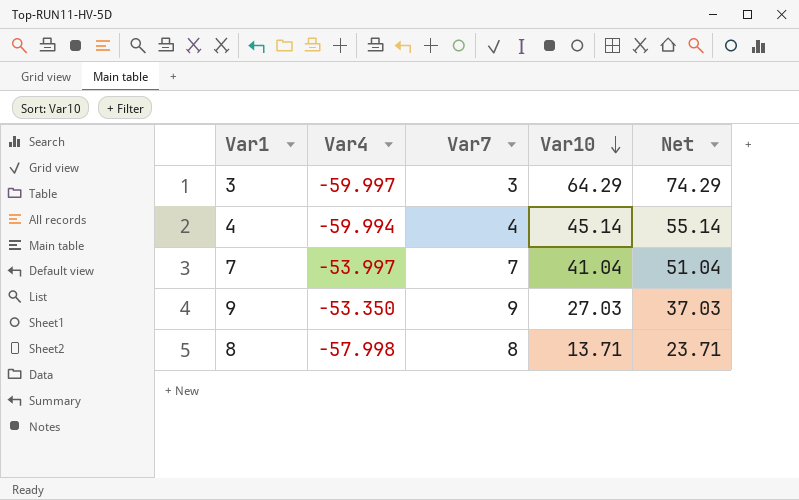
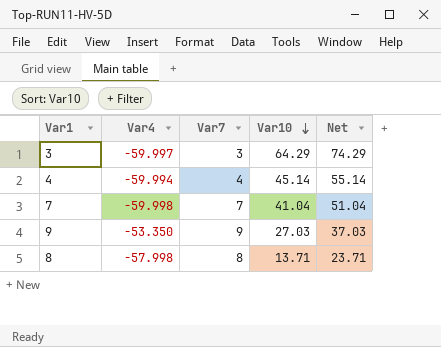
7 | Var4: -53.997 -> -59.998

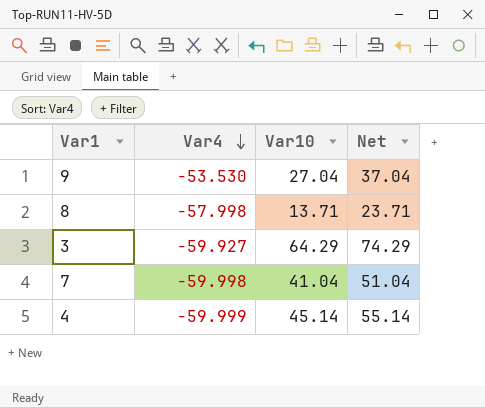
row order: Var10 descending -> Var4 descending
column Var7 | position: 3 -> none
9 | Var4: -53.350 -> -53.530
9 | Var10: 27.03 -> 27.04
9 | Net: 37.03 -> 37.04
3 | Var4: -59.997 -> -59.927
4 | Var4: -59.994 -> -59.999

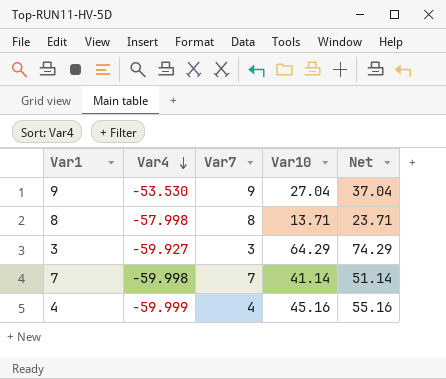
column Var7 | position: none -> 3
7 | Var10: 41.04 -> 41.14
7 | Net: 51.04 -> 51.14
4 | Var10: 45.14 -> 45.16
4 | Net: 55.14 -> 55.16

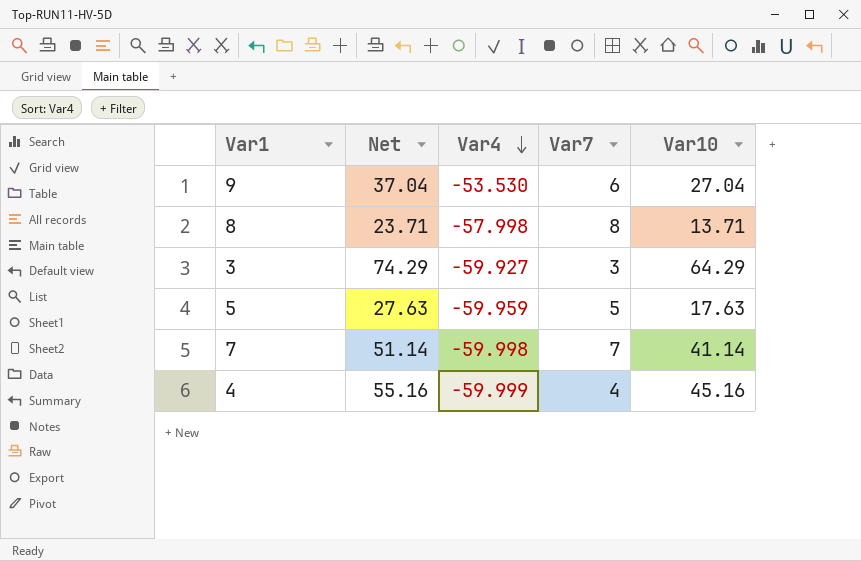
column Net | position: 5 -> 2
9 | Var7: 9 -> 6
row 5: none -> 27.63 | -59.959 | 5 | 17.63

